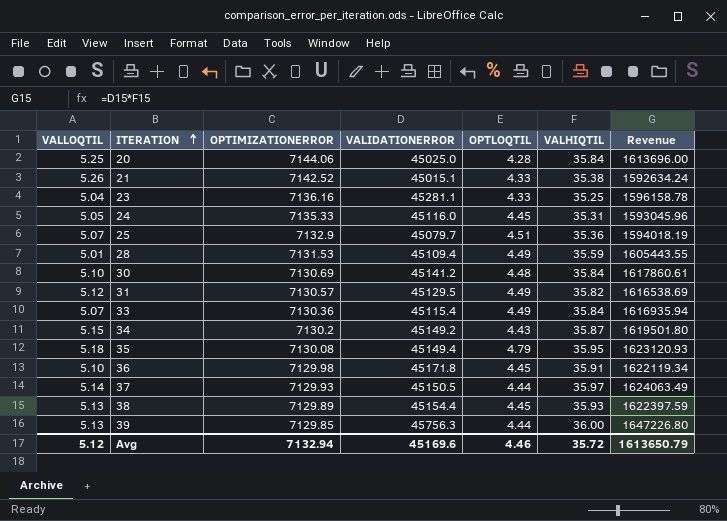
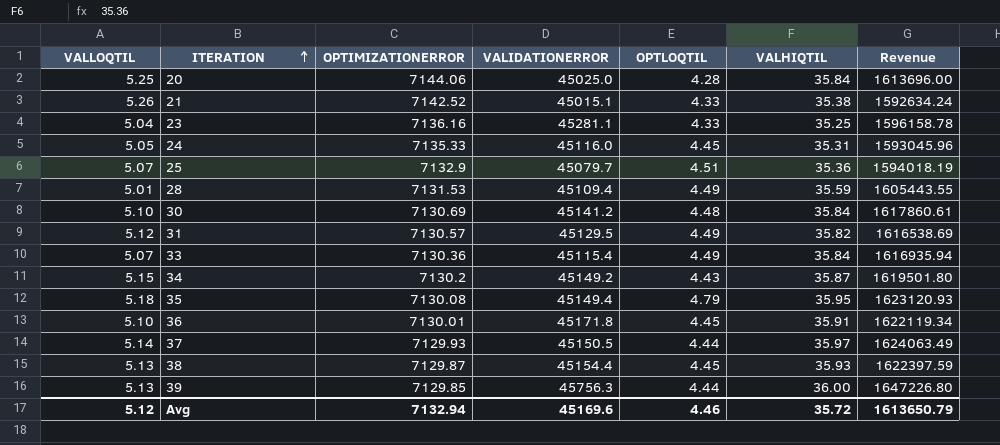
36 | OPTIMIZATIONERROR: 7129.98 -> 7130.01
38 | OPTIMIZATIONERROR: 7129.89 -> 7129.87

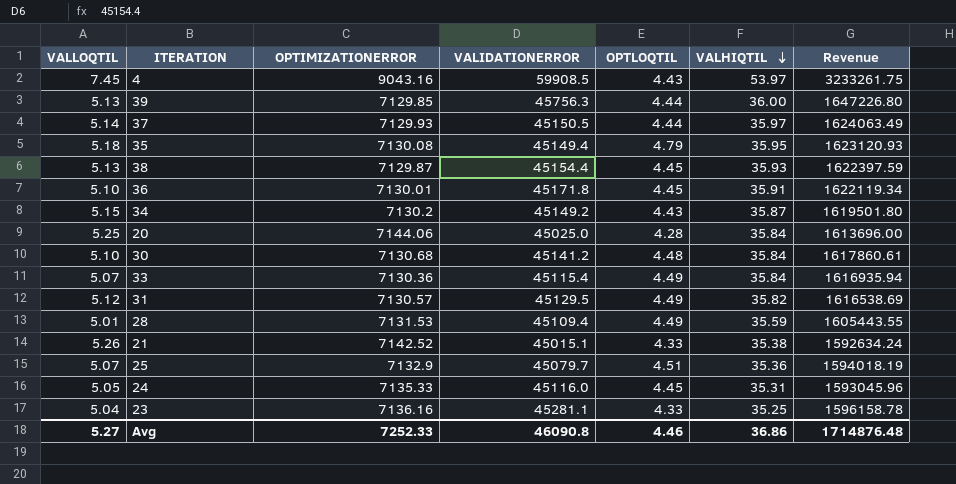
row order: ITERATION ascending -> VALHIQTIL descending
row 4: none -> 7.45 | 9043.16 | 59908.5 | 4.43 | 53.97 | 3233261.75
30 | OPTIMIZATIONERROR: 7130.69 -> 7130.68
Avg | VALLOQTIL: 5.12 -> 5.27
Avg | OPTIMIZATIONERROR: 7132.94 -> 7252.33
Avg | VALIDATIONERROR: 45169.6 -> 46090.8
Avg | VALHIQTIL: 35.72 -> 36.86
Avg | Revenue: 1613650.79 -> 1714876.48

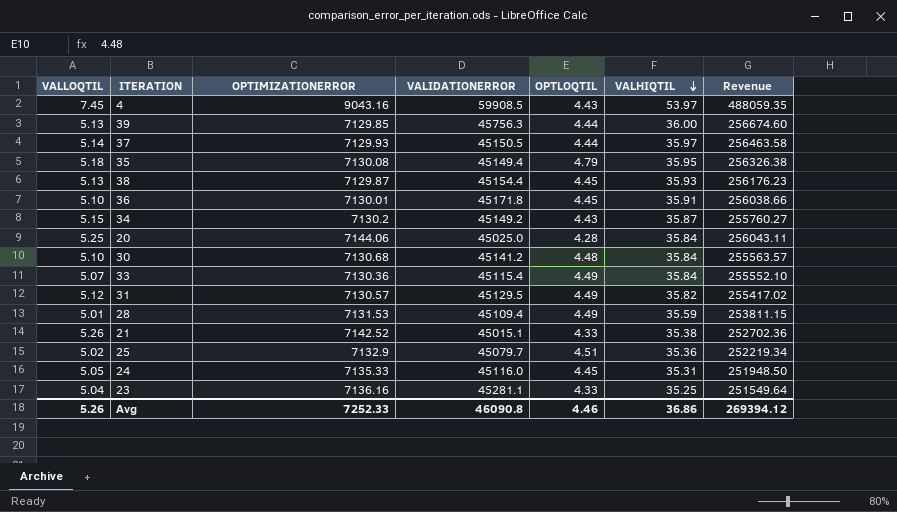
column Revenue | formula: [VALIDATIONERROR] * [VALHIQTIL] -> [OPTIMIZATIONERROR] * [VALHIQTIL]
25 | VALLOQTIL: 5.07 -> 5.02
Avg | VALLOQTIL: 5.27 -> 5.26
Avg | Revenue: 1714876.48 -> 269394.12

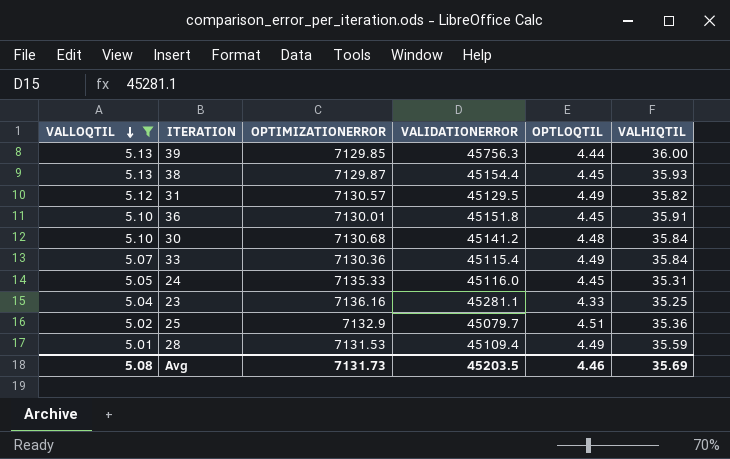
filter: none -> VALLOQTIL <= 5.13
row order: VALHIQTIL descending -> VALLOQTIL descending
column Revenue | formula: [OPTIMIZATIONERROR] * [VALHIQTIL] -> none
36 | VALIDATIONERROR: 45171.8 -> 45151.8
Avg | VALLOQTIL: 5.26 -> 5.08
Avg | OPTIMIZATIONERROR: 7252.33 -> 7131.73
Avg | VALIDATIONERROR: 46090.8 -> 45203.5
Avg | VALHIQTIL: 36.86 -> 35.69

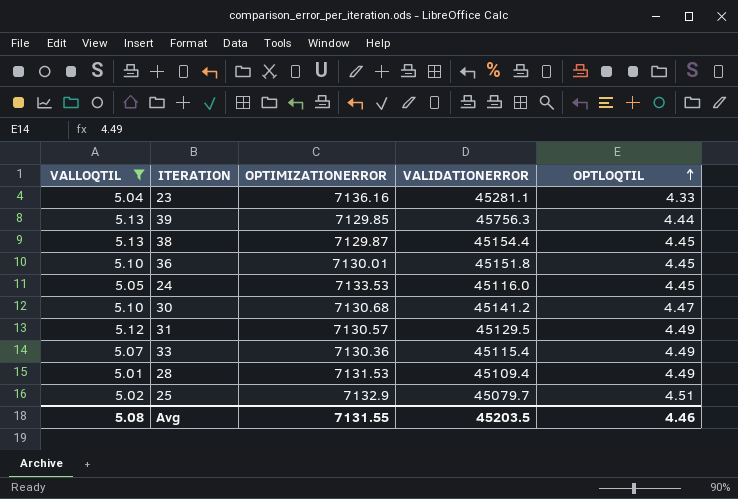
row order: VALLOQTIL descending -> OPTLOQTIL ascending
column VALHIQTIL | position: 6 -> none
24 | OPTIMIZATIONERROR: 7135.33 -> 7133.53
30 | OPTLOQTIL: 4.48 -> 4.47
Avg | OPTIMIZATIONERROR: 7131.73 -> 7131.55

